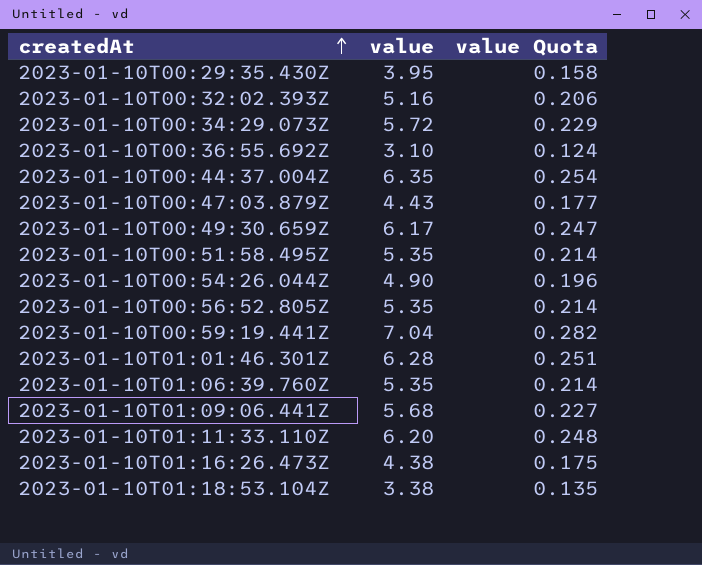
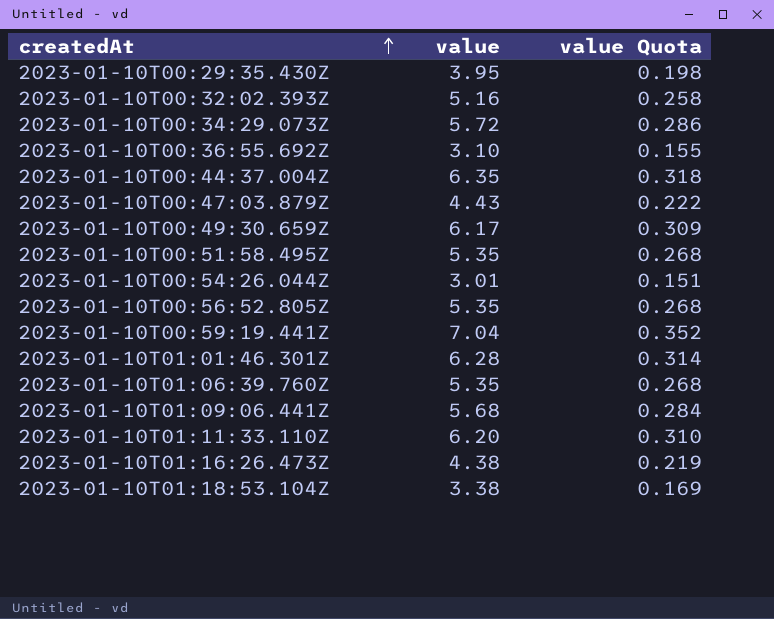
column value Quota | formula: [value] * 0.04 -> [value] * 0.05
2023-01-10T00:54:26.044Z | value: 4.90 -> 3.01

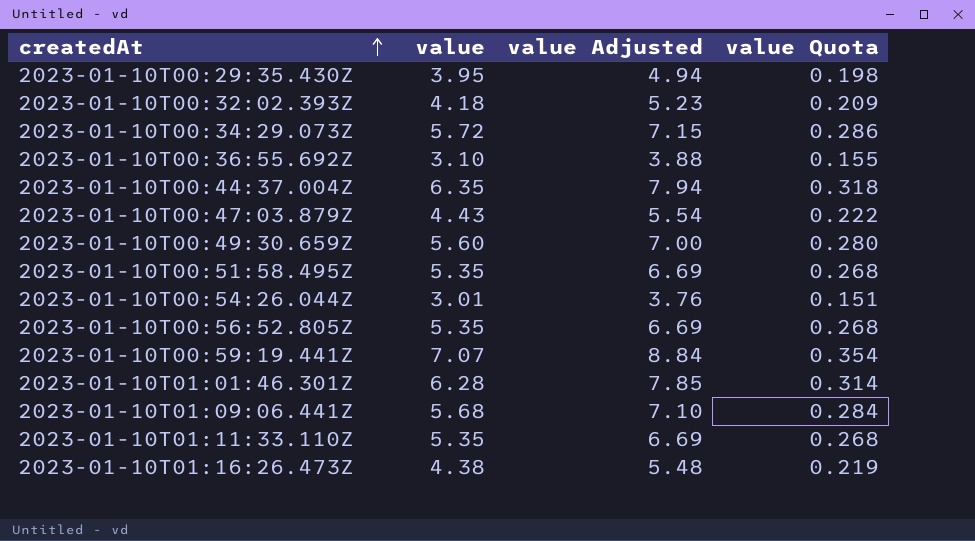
column value Adjusted | formula: none -> [value] * 1.25
row 2023-01-10T01:06:39.760Z: 5.35 | 0.268 -> none
row 2023-01-10T01:18:53.104Z: 3.38 | 0.169 -> none
2023-01-10T00:32:02.393Z | value: 5.16 -> 4.18
2023-01-10T00:32:02.393Z | value Quota: 0.258 -> 0.209
2023-01-10T00:49:30.659Z | value: 6.17 -> 5.60
2023-01-10T00:49:30.659Z | value Quota: 0.309 -> 0.280
2023-01-10T00:59:19.441Z | value: 7.04 -> 7.07
2023-01-10T00:59:19.441Z | value Quota: 0.352 -> 0.354
2023-01-10T01:11:33.110Z | value: 6.20 -> 5.35
2023-01-10T01:11:33.110Z | value Quota: 0.310 -> 0.268

